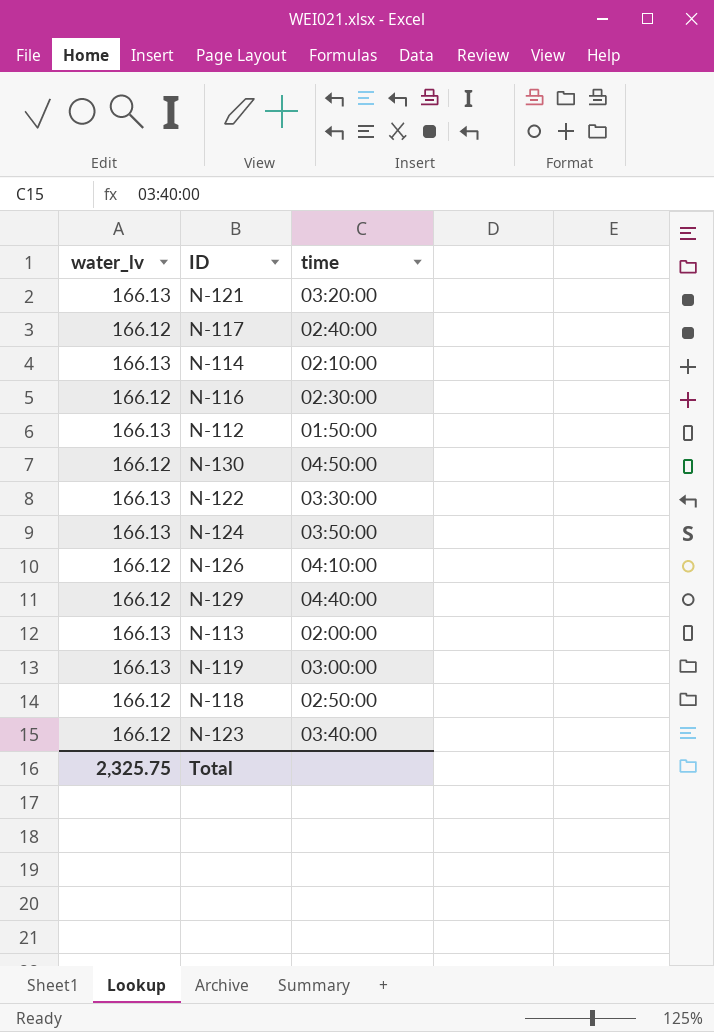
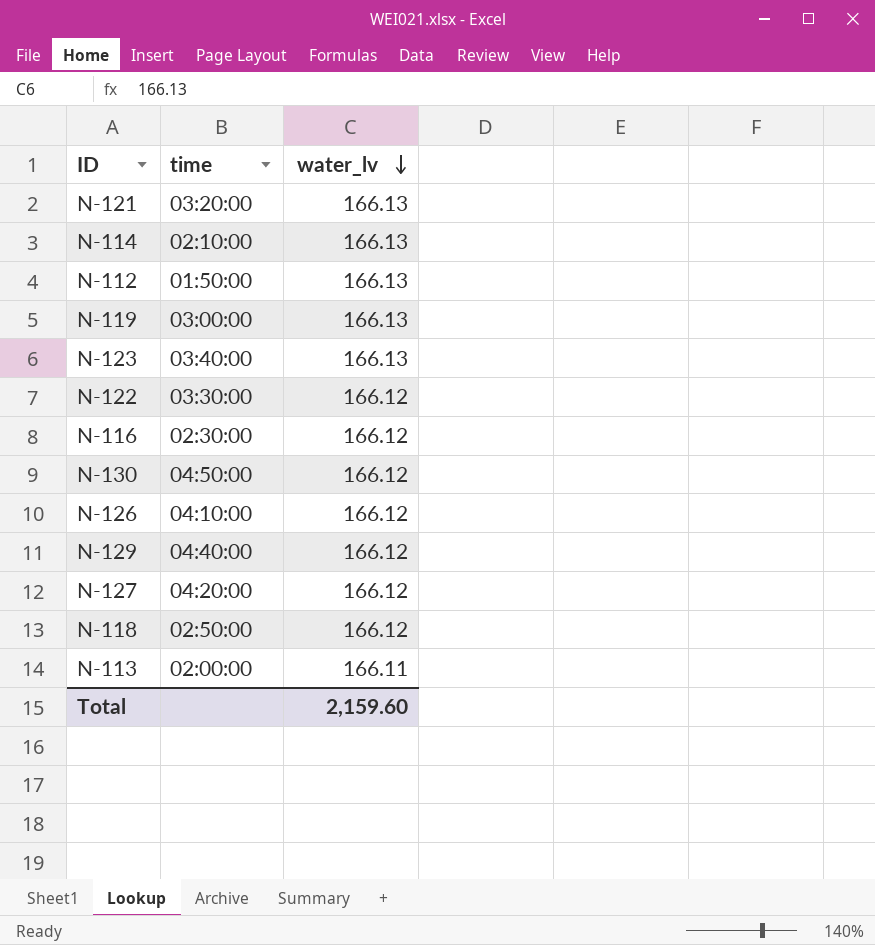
row order: none -> water_lv descending
column water_lv | position: 1 -> 3
row N-117: 166.12 | 02:40:00 -> none
row N-124: 166.13 | 03:50:00 -> none
N-123 | water_lv: 166.12 -> 166.13
N-122 | water_lv: 166.13 -> 166.12
row N-127: none -> 04:20:00 | 166.12
N-113 | water_lv: 166.13 -> 166.11
Total | water_lv: 2,325.75 -> 2,159.60

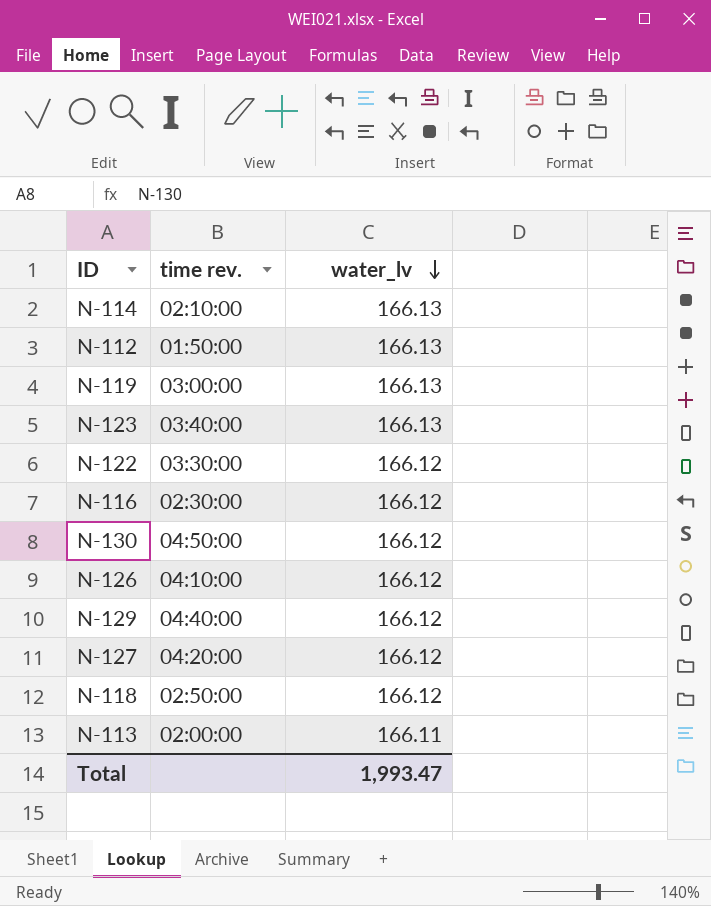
column name: time -> time rev.
row N-121: 03:20:00 | 166.13 -> none
Total | water_lv: 2,159.60 -> 1,993.47

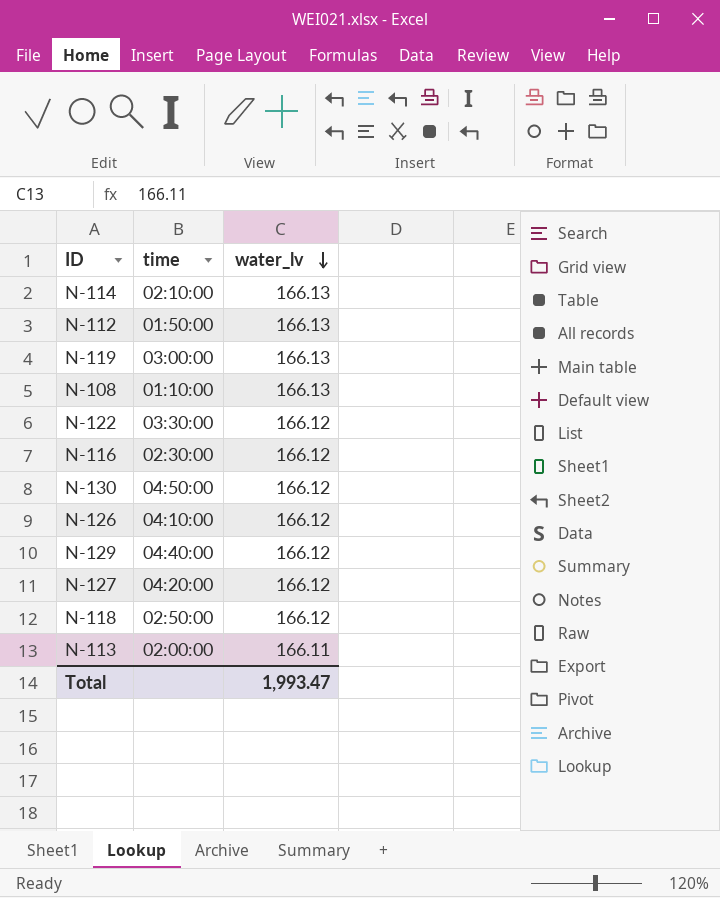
column name: time rev. -> time
row N-123: 03:40:00 | 166.13 -> none
row N-108: none -> 01:10:00 | 166.13

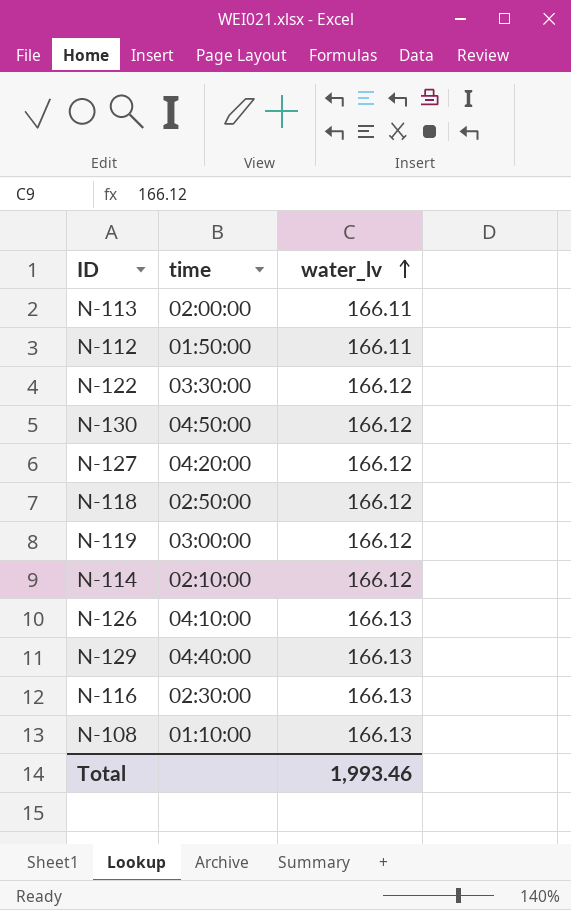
row order: water_lv descending -> water_lv ascending
N-112 | water_lv: 166.13 -> 166.11
N-119 | water_lv: 166.13 -> 166.12
N-114 | water_lv: 166.13 -> 166.12
N-126 | water_lv: 166.12 -> 166.13
N-129 | water_lv: 166.12 -> 166.13
N-116 | water_lv: 166.12 -> 166.13
Total | water_lv: 1,993.47 -> 1,993.46

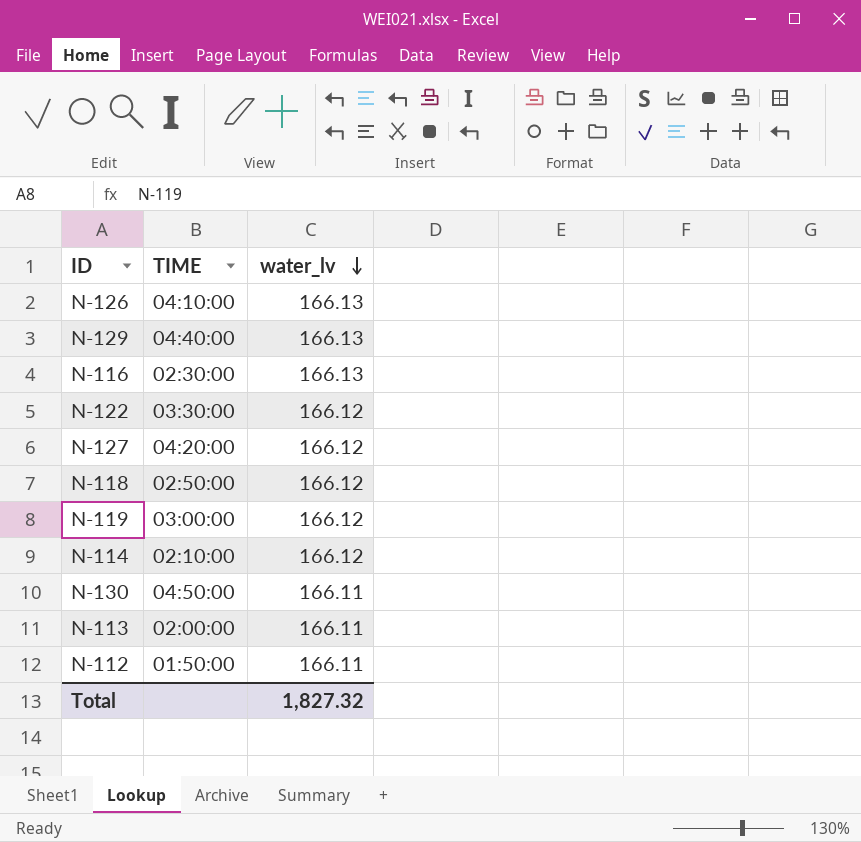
row order: water_lv ascending -> water_lv descending
column name: time -> TIME
row N-108: 01:10:00 | 166.13 -> none
N-130 | water_lv: 166.12 -> 166.11
Total | water_lv: 1,993.46 -> 1,827.32

